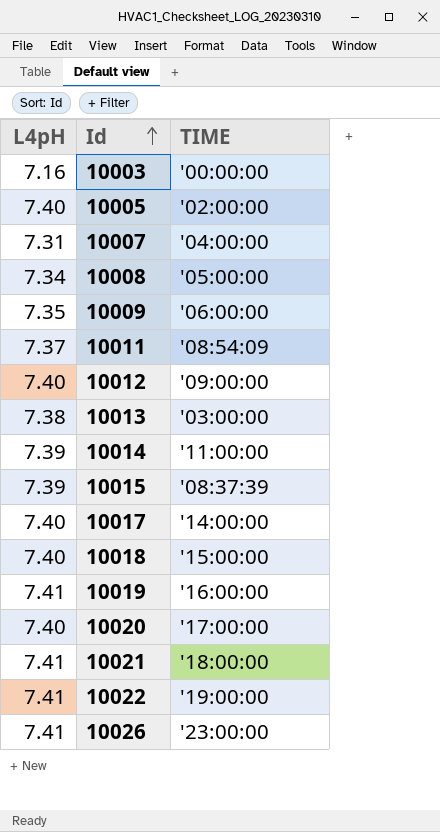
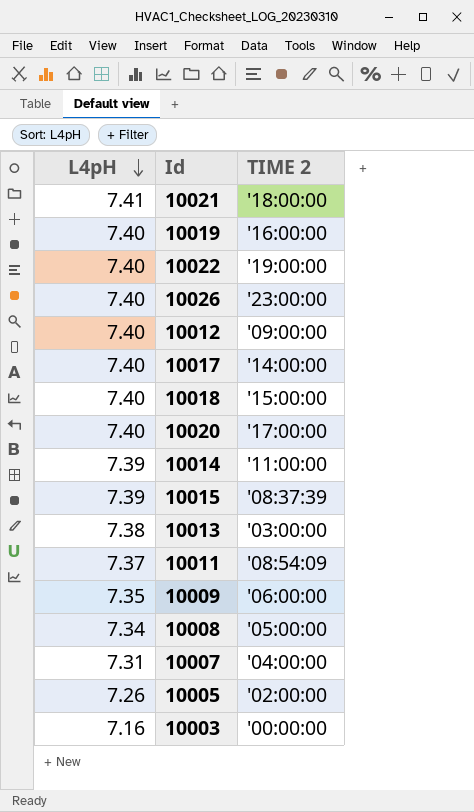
row order: Id ascending -> L4pH descending
column name: TIME -> TIME 2
10019 | L4pH: 7.41 -> 7.40
10022 | L4pH: 7.41 -> 7.40
10026 | L4pH: 7.41 -> 7.40
10005 | L4pH: 7.40 -> 7.26

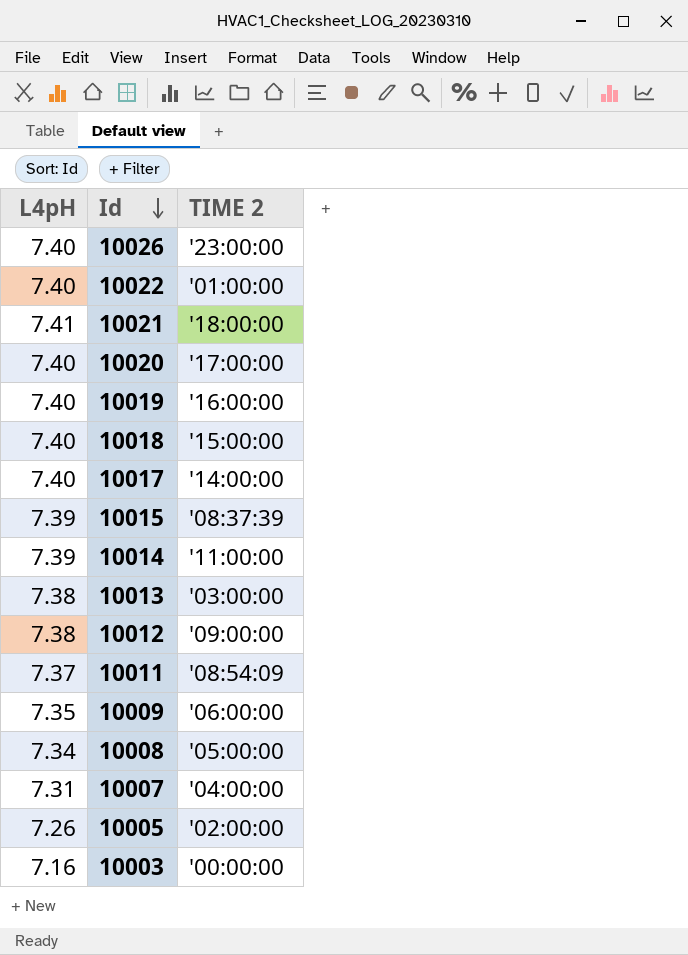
row order: L4pH descending -> Id descending
10022 | TIME 2: '19:00:00 -> '01:00:00
10012 | L4pH: 7.40 -> 7.38

